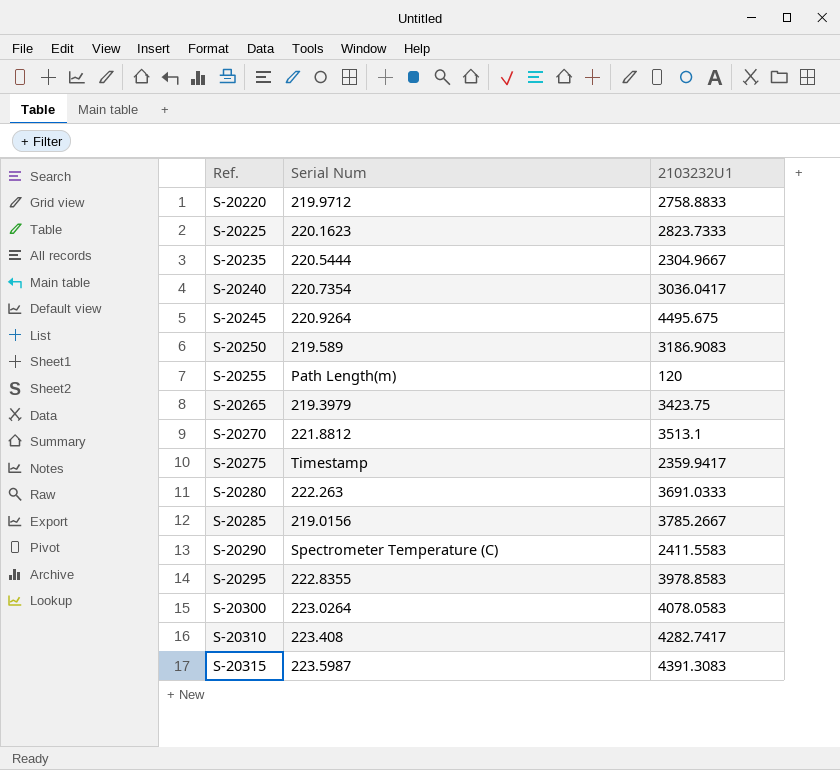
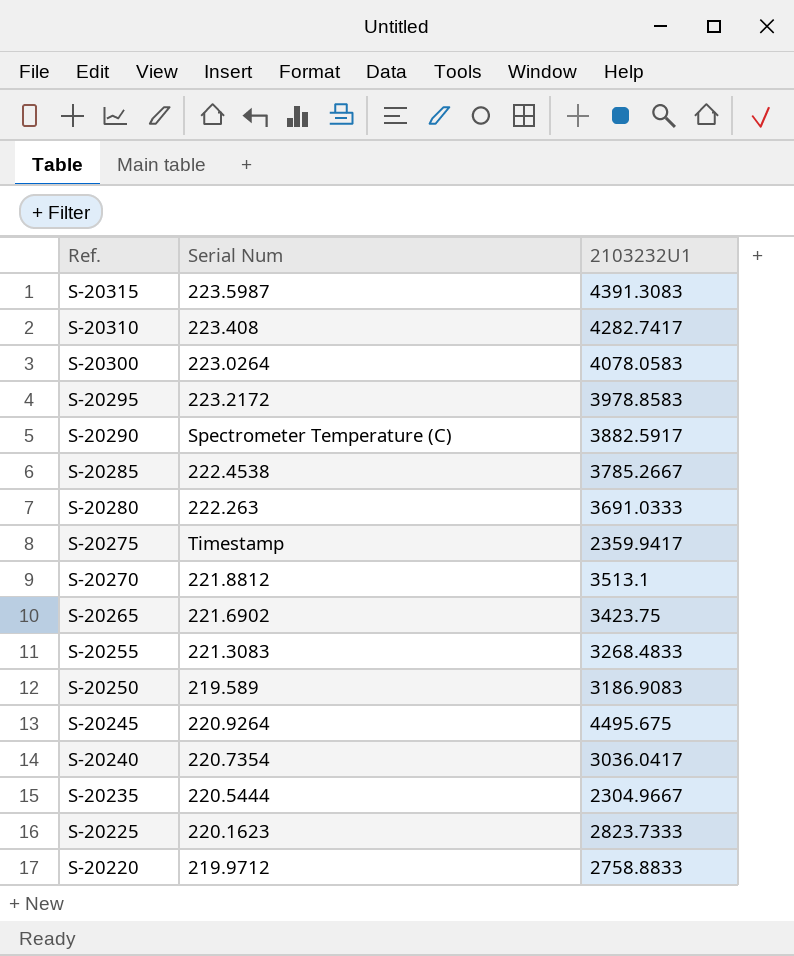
row order: Ref. ascending -> Ref. descending
S-20295 | Serial Num: 222.8355 -> 223.2172
S-20290 | 2103232U1: 2411.5583 -> 3882.5917
S-20285 | Serial Num: 219.0156 -> 222.4538
S-20265 | Serial Num: 219.3979 -> 221.6902
S-20255 | Serial Num: Path Length(m) -> 221.3083
S-20255 | 2103232U1: 120 -> 3268.4833

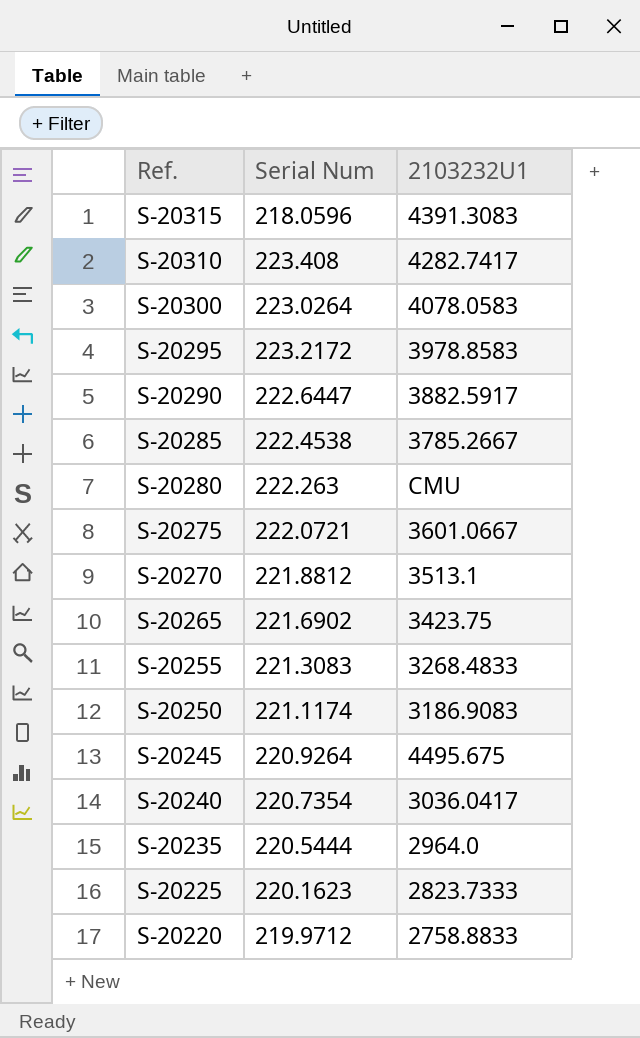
S-20315 | Serial Num: 223.5987 -> 218.0596
S-20290 | Serial Num: Spectrometer Temperature (C) -> 222.6447
S-20280 | 2103232U1: 3691.0333 -> CMU
S-20275 | Serial Num: Timestamp -> 222.0721
S-20275 | 2103232U1: 2359.9417 -> 3601.0667
S-20250 | Serial Num: 219.589 -> 221.1174
S-20235 | 2103232U1: 2304.9667 -> 2964.0

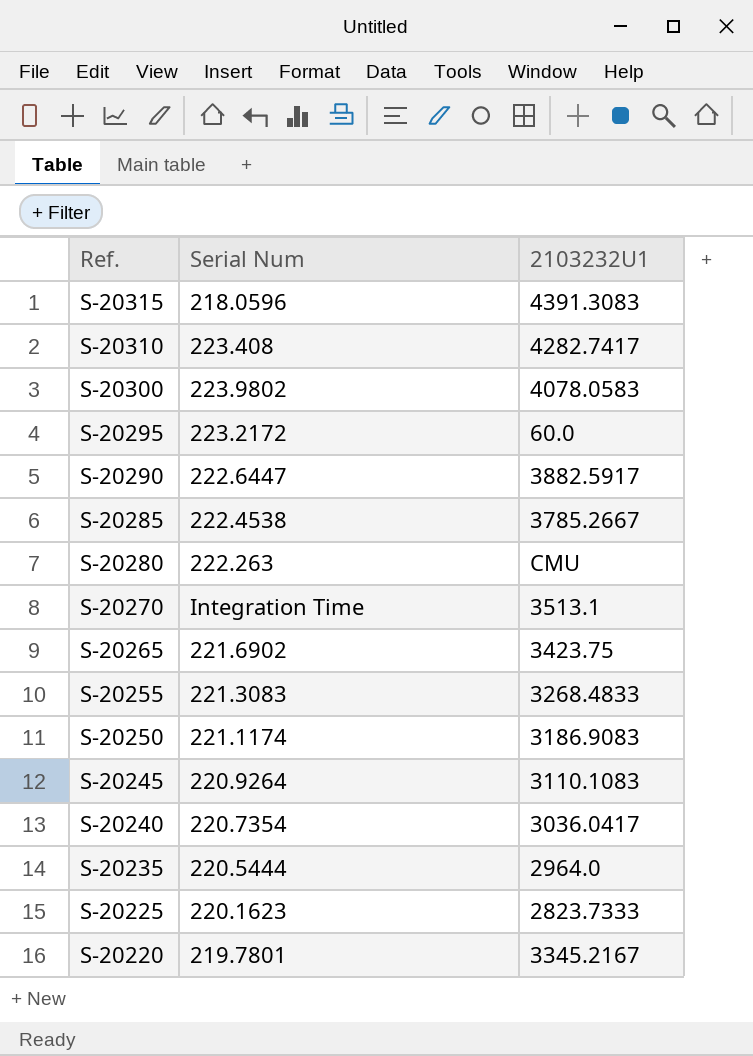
row S-20275: 222.0721 | 3601.0667 -> none
S-20300 | Serial Num: 223.0264 -> 223.9802
S-20295 | 2103232U1: 3978.8583 -> 60.0
S-20270 | Serial Num: 221.8812 -> Integration Time
S-20245 | 2103232U1: 4495.675 -> 3110.1083
S-20220 | Serial Num: 219.9712 -> 219.7801
S-20220 | 2103232U1: 2758.8833 -> 3345.2167

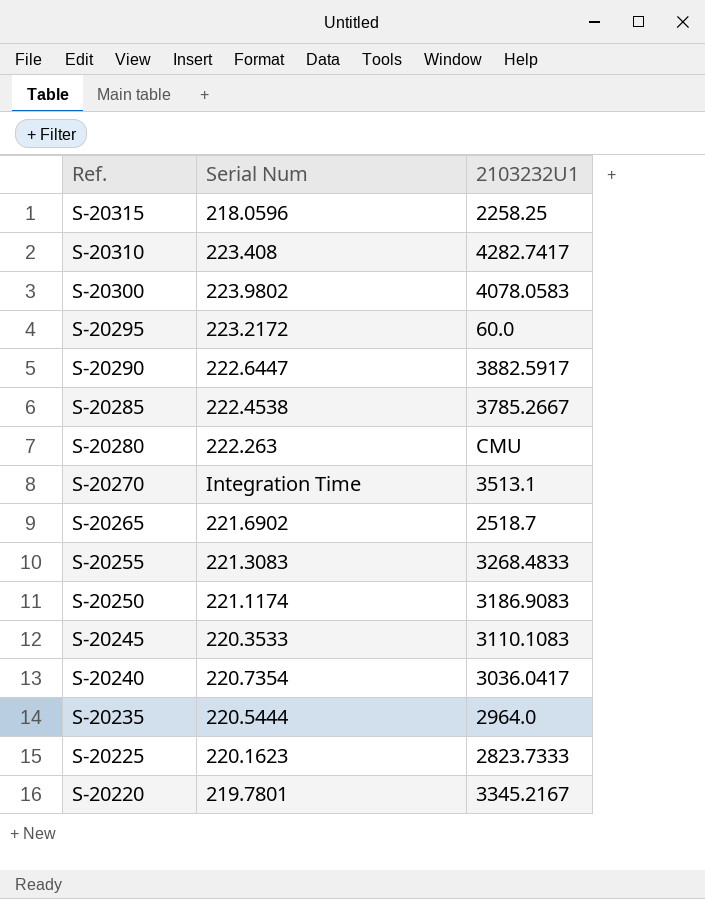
S-20315 | 2103232U1: 4391.3083 -> 2258.25
S-20265 | 2103232U1: 3423.75 -> 2518.7
S-20245 | Serial Num: 220.9264 -> 220.3533

